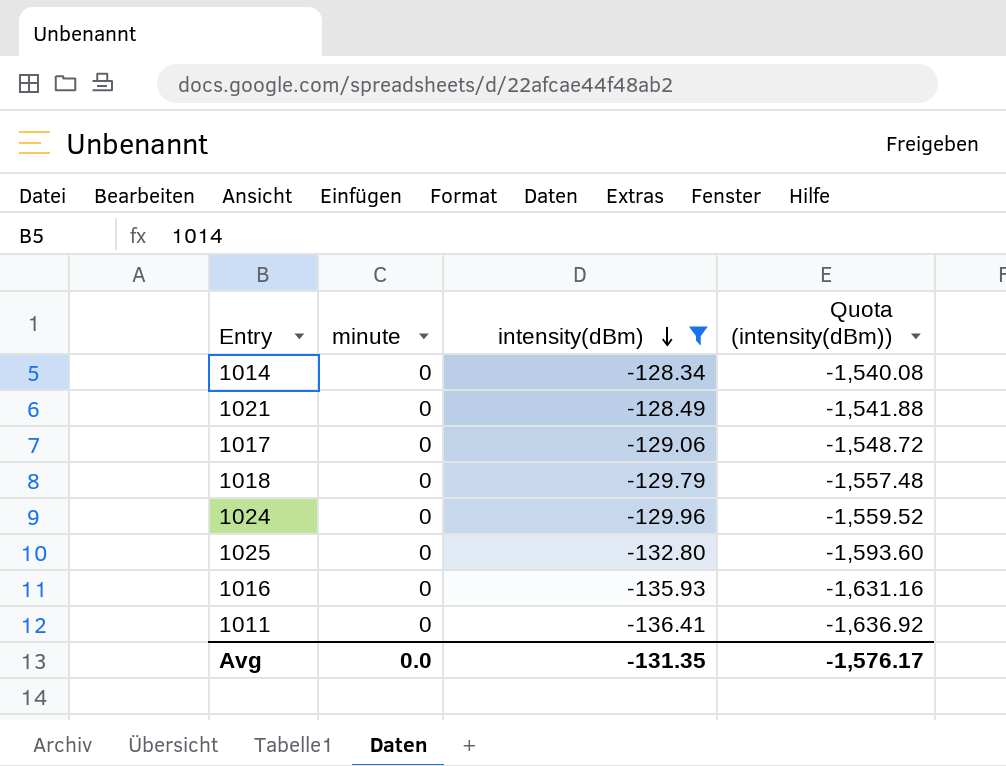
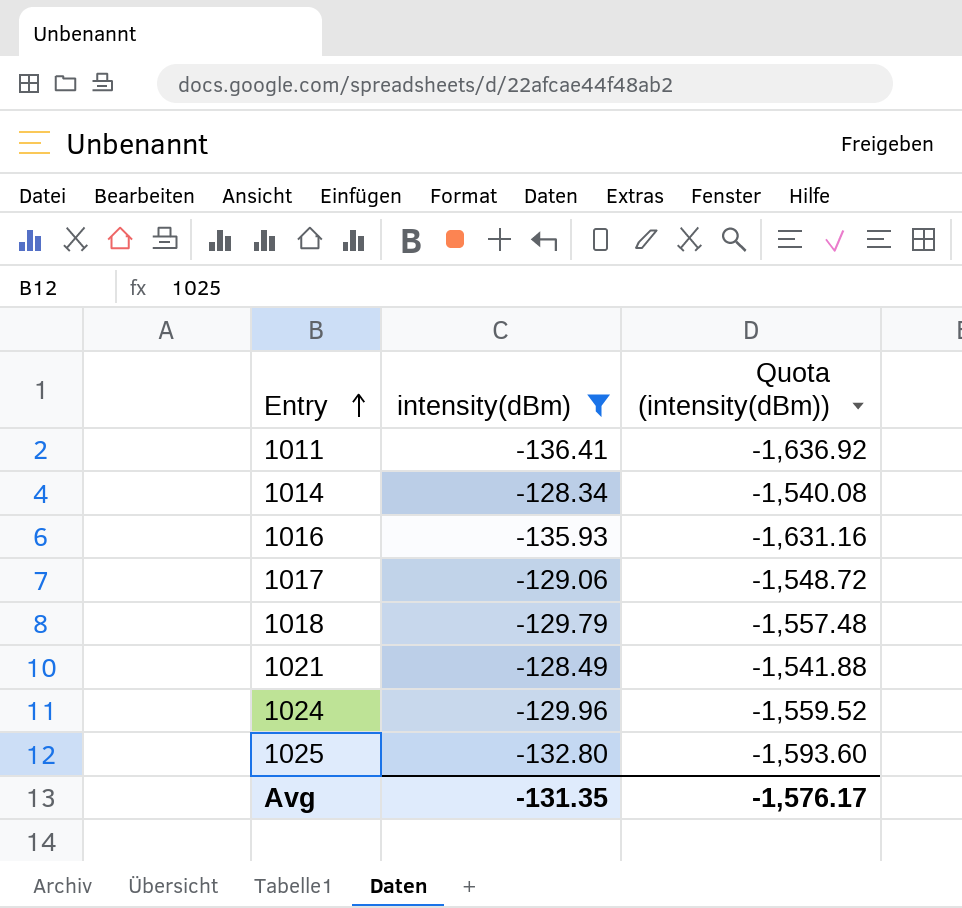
row order: intensity(dBm) descending -> Entry ascending
column minute | position: 2 -> none

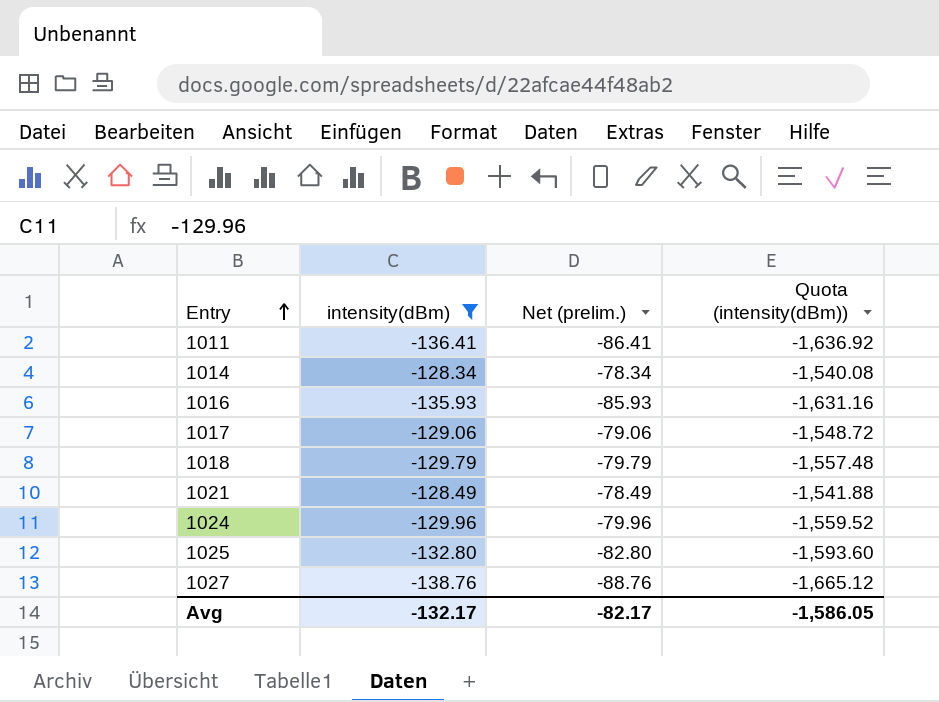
column Net (prelim.) | formula: none -> [intensity(dBm)] + 50
row 1027: none -> -138.76 | -88.76 | -1,665.12
Avg | intensity(dBm): -131.35 -> -132.17
Avg | Quota (intensity(dBm)): -1,576.17 -> -1,586.05

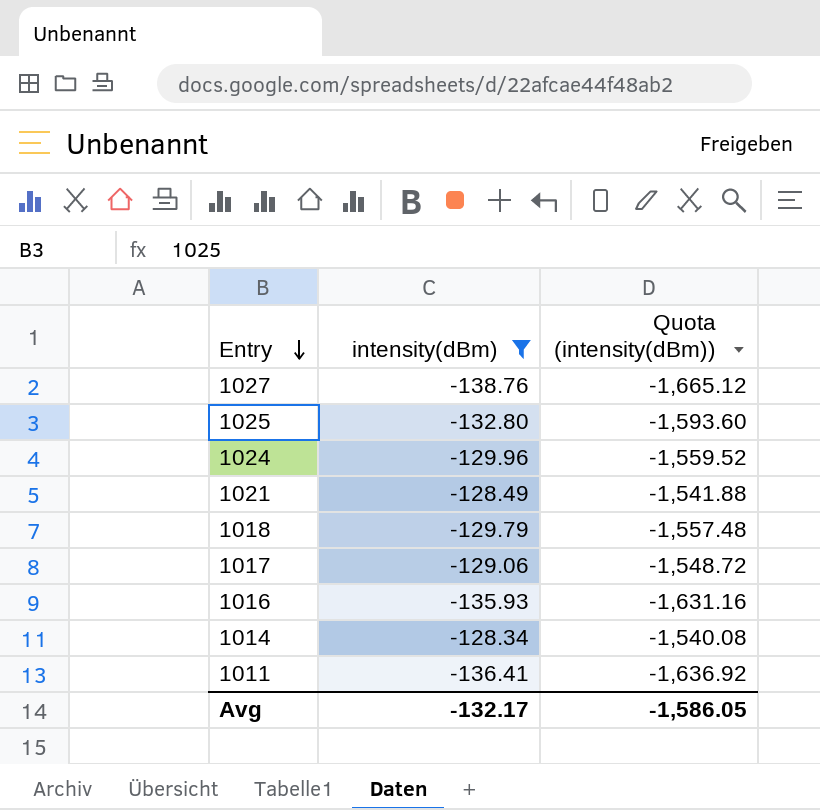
row order: Entry ascending -> Entry descending
column Net (prelim.) | formula: [intensity(dBm)] + 50 -> none

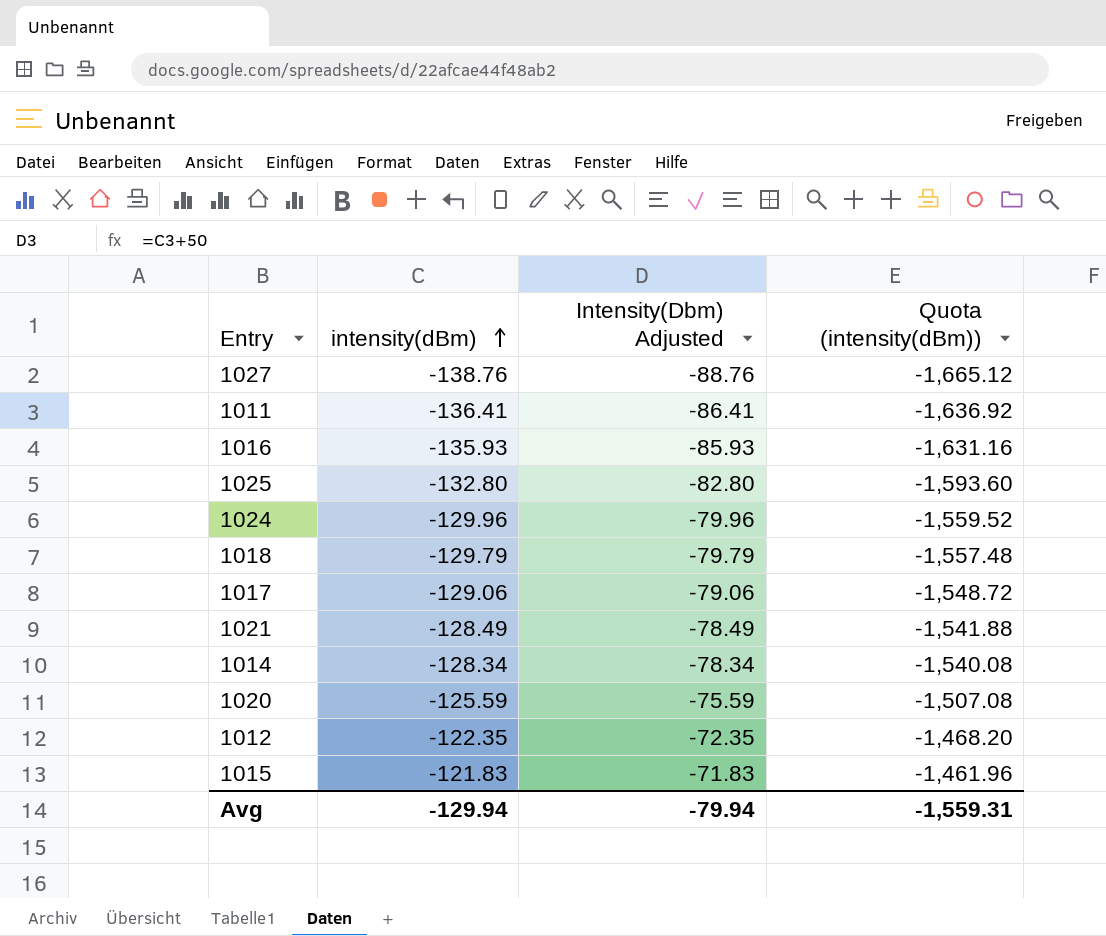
filter: intensity(dBm) <= -128.34 -> none
row order: Entry descending -> intensity(dBm) ascending
column Intensity(Dbm) Adjusted | formula: none -> [intensity(dBm)] + 50
Avg | intensity(dBm): -132.17 -> -129.94
Avg | Quota (intensity(dBm)): -1,586.05 -> -1,559.31

